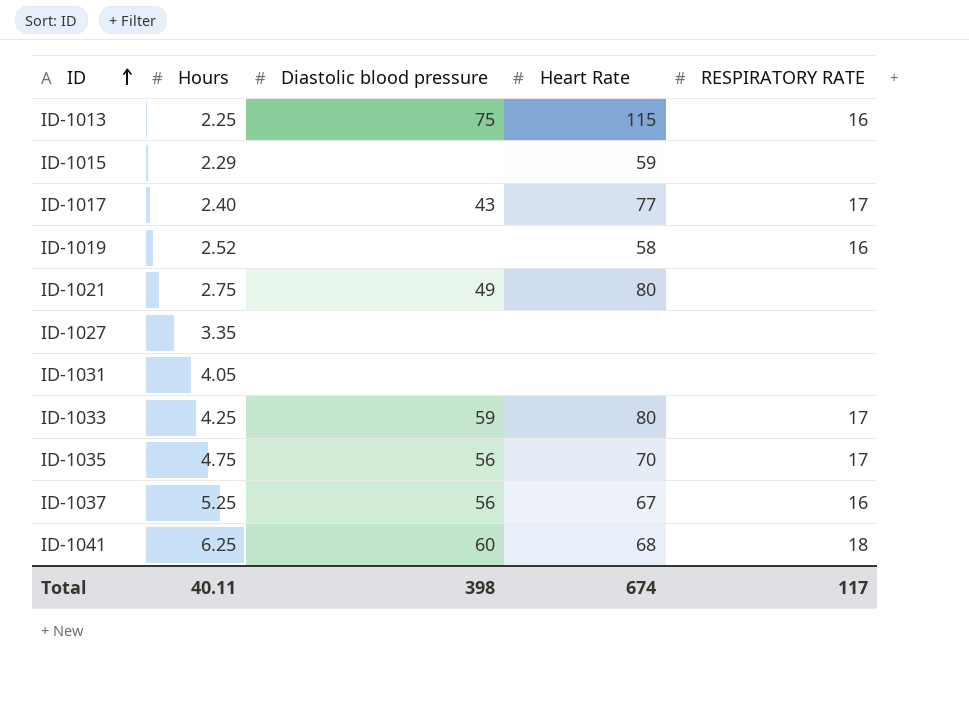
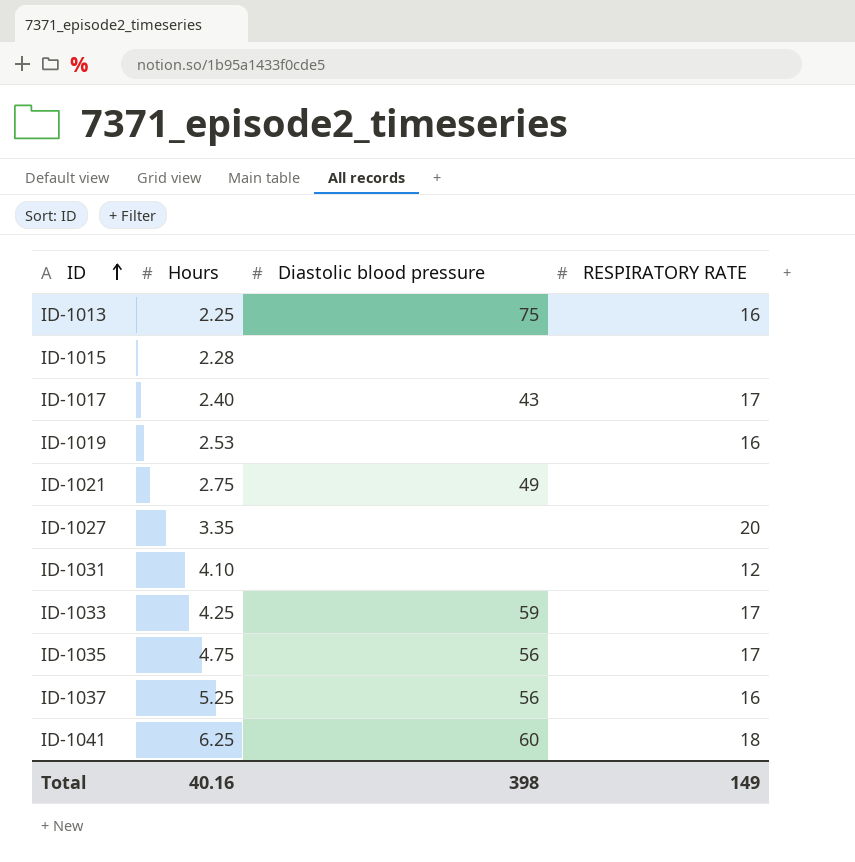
column Heart Rate | position: 4 -> none
ID-1015 | Hours: 2.29 -> 2.28
ID-1019 | Hours: 2.52 -> 2.53
ID-1027 | RESPIRATORY RATE: none -> 20
ID-1031 | Hours: 4.05 -> 4.10
ID-1031 | RESPIRATORY RATE: none -> 12
Total | Hours: 40.11 -> 40.16
Total | RESPIRATORY RATE: 117 -> 149

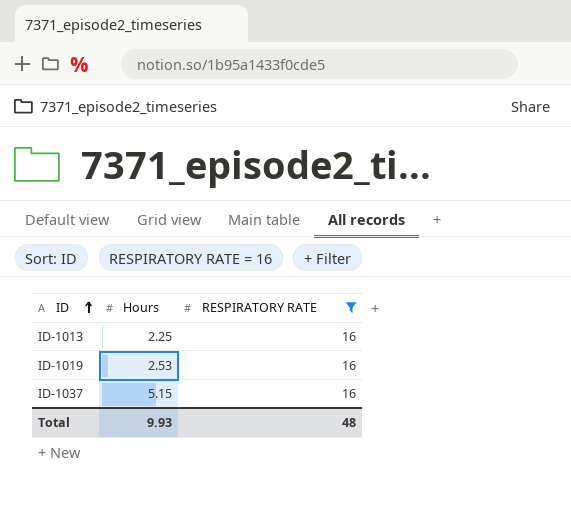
filter: none -> RESPIRATORY RATE = 16
column Diastolic blood pressure | position: 3 -> none
ID-1037 | Hours: 5.25 -> 5.15
Total | Hours: 40.16 -> 9.93
Total | RESPIRATORY RATE: 149 -> 48

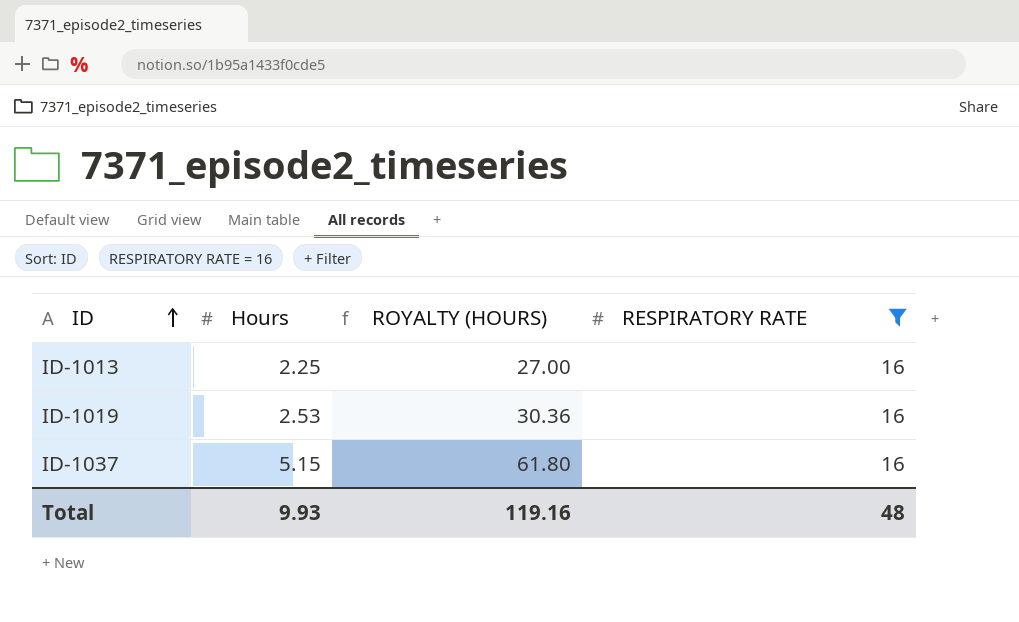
column ROYALTY (HOURS) | formula: none -> [Hours] * 12

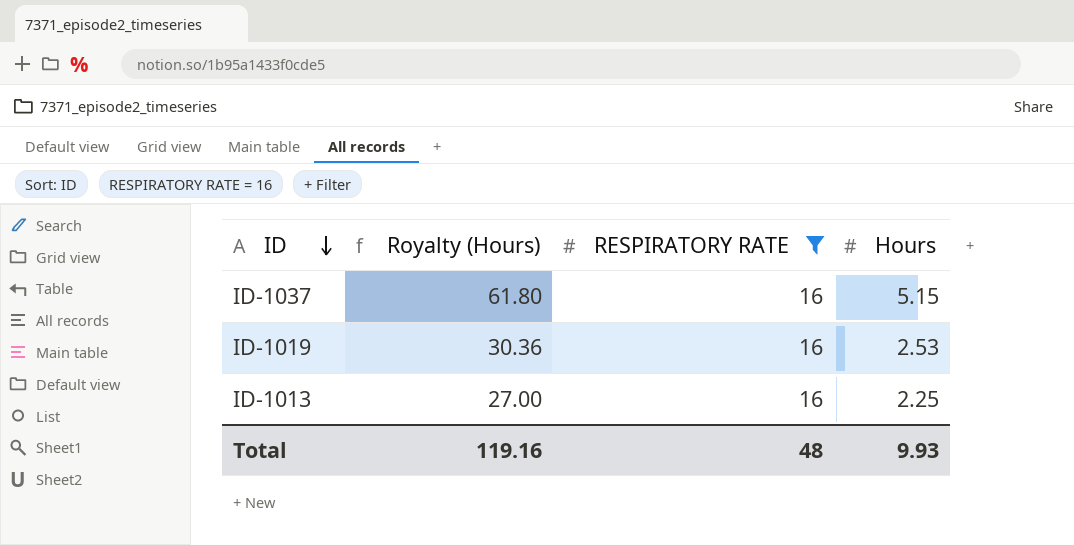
row order: ID ascending -> ID descending
column name: ROYALTY (HOURS) -> Royalty (Hours)
column Hours | position: 2 -> 4

